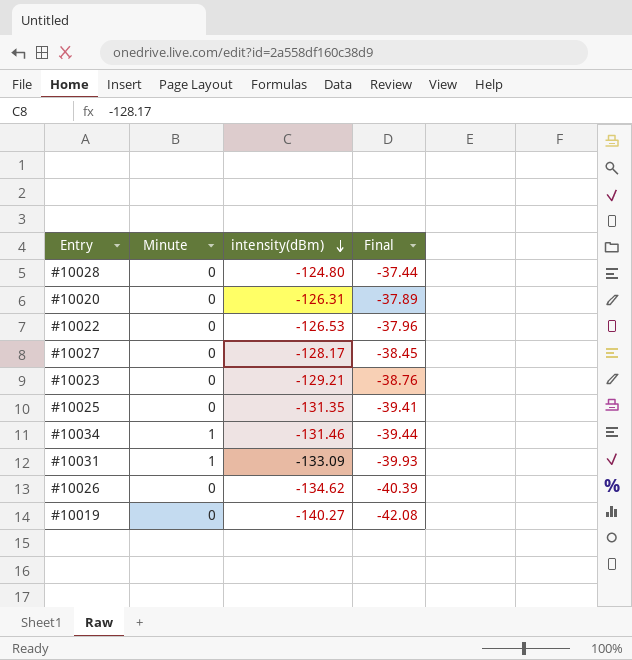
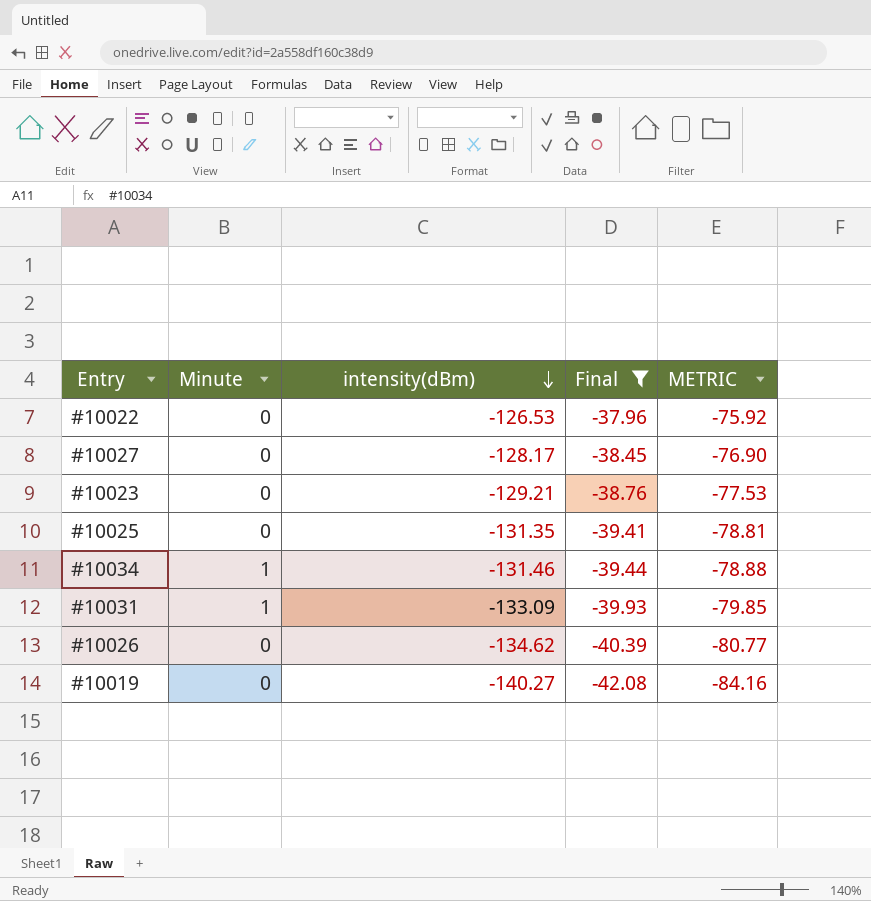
filter: none -> Final <= -37.96
column METRIC | formula: none -> [intensity(dBm)] * 0.6

